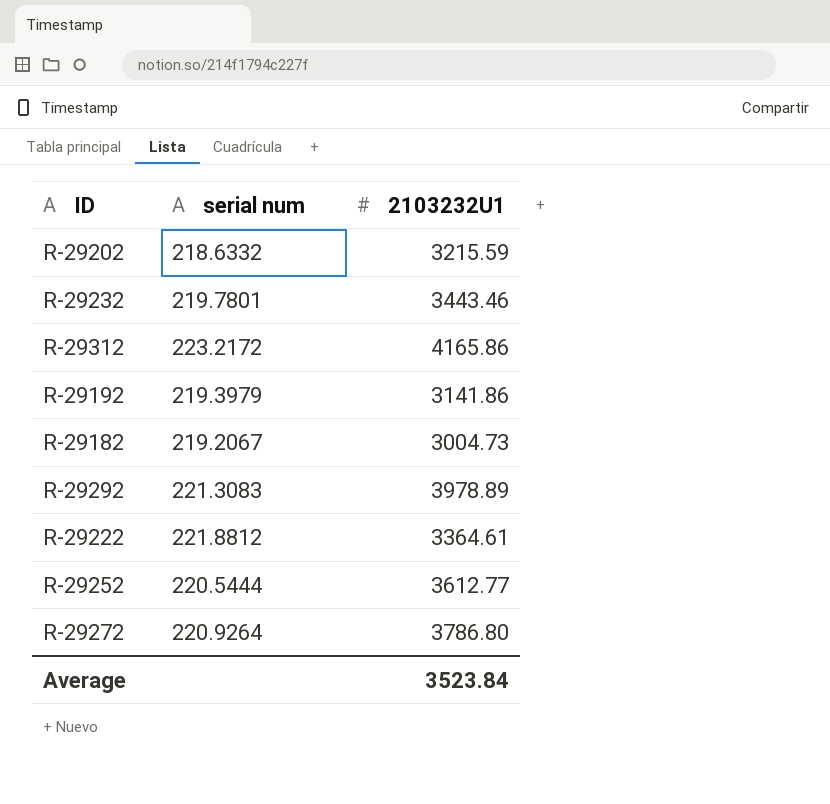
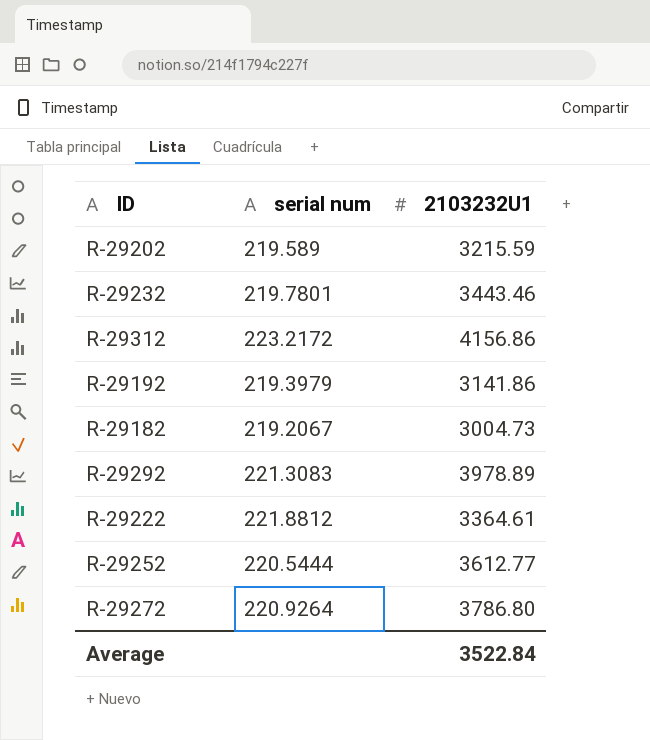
R-29202 | serial num: 218.6332 -> 219.589
R-29312 | 2103232U1: 4165.86 -> 4156.86
Average | 2103232U1: 3523.84 -> 3522.84

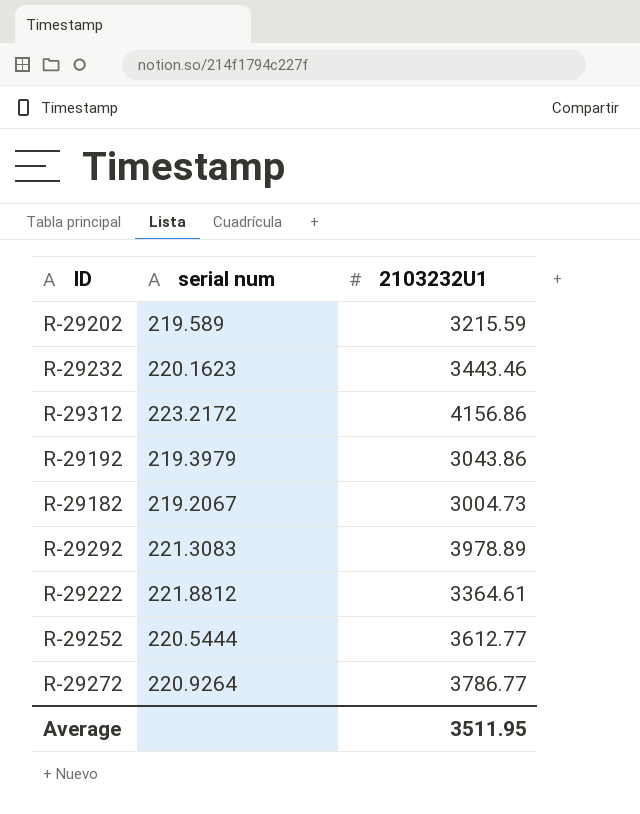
R-29232 | serial num: 219.7801 -> 220.1623
R-29192 | 2103232U1: 3141.86 -> 3043.86
R-29272 | 2103232U1: 3786.80 -> 3786.77
Average | 2103232U1: 3522.84 -> 3511.95

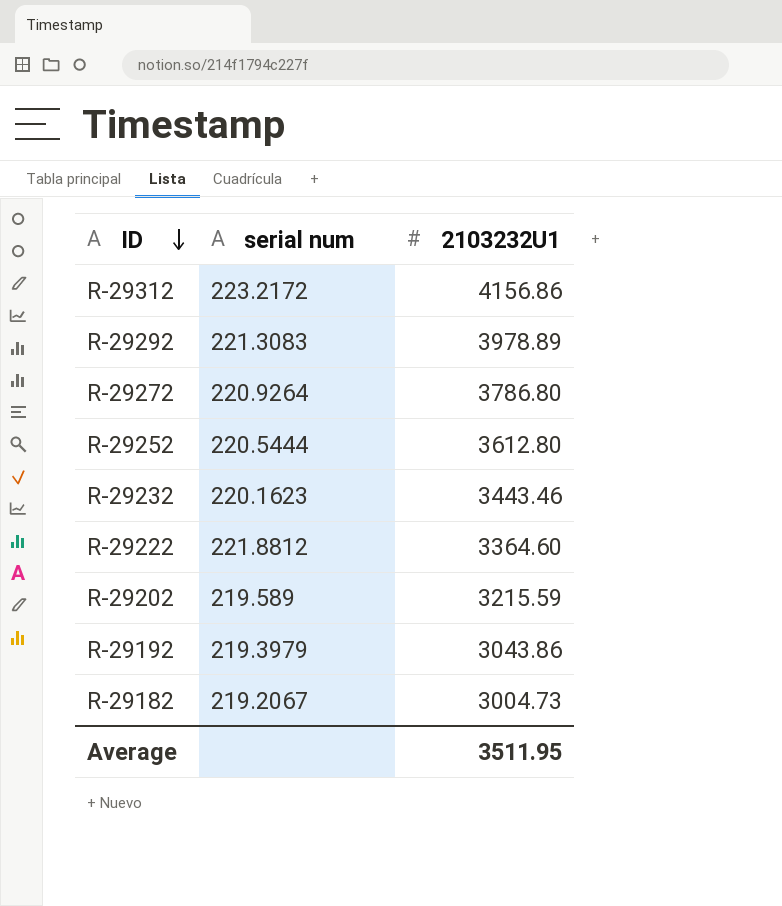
row order: none -> ID descending
R-29272 | 2103232U1: 3786.77 -> 3786.80
R-29252 | 2103232U1: 3612.77 -> 3612.80
R-29222 | 2103232U1: 3364.61 -> 3364.60

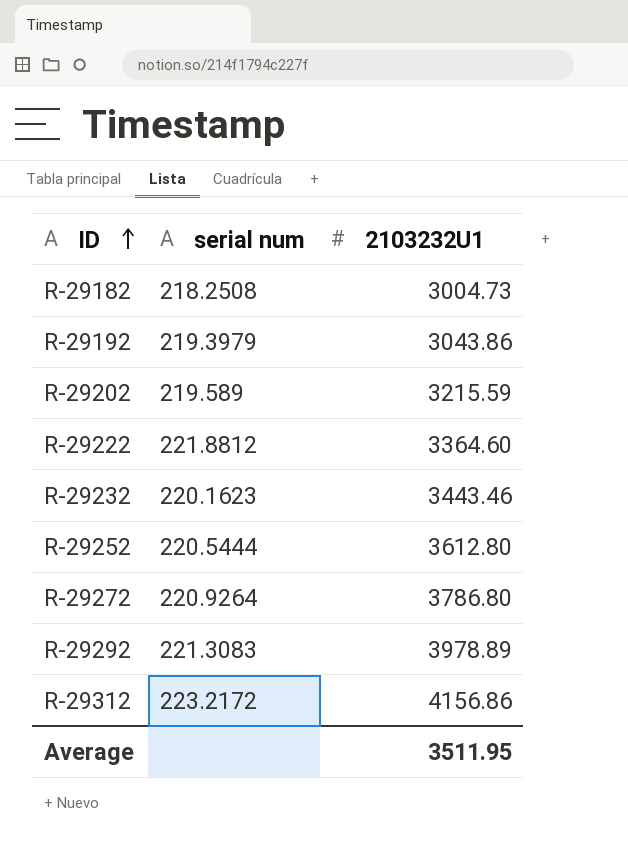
row order: ID descending -> ID ascending
R-29182 | serial num: 219.2067 -> 218.2508

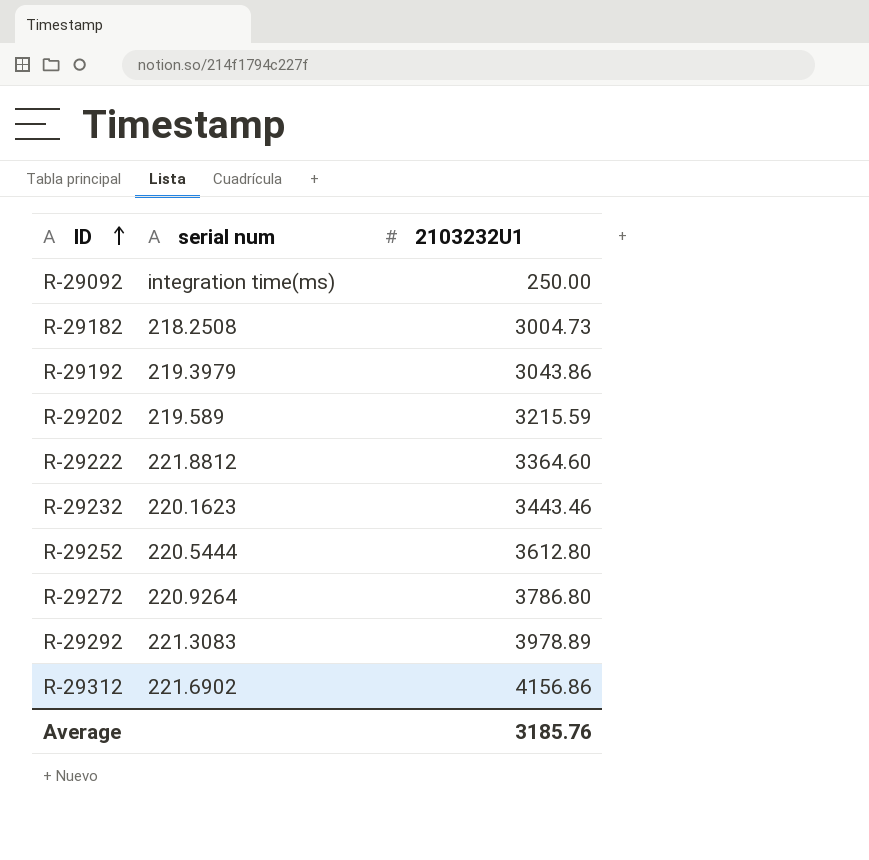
row R-29092: none -> integration time(ms) | 250.00
R-29312 | serial num: 223.2172 -> 221.6902
Average | 2103232U1: 3511.95 -> 3185.76

